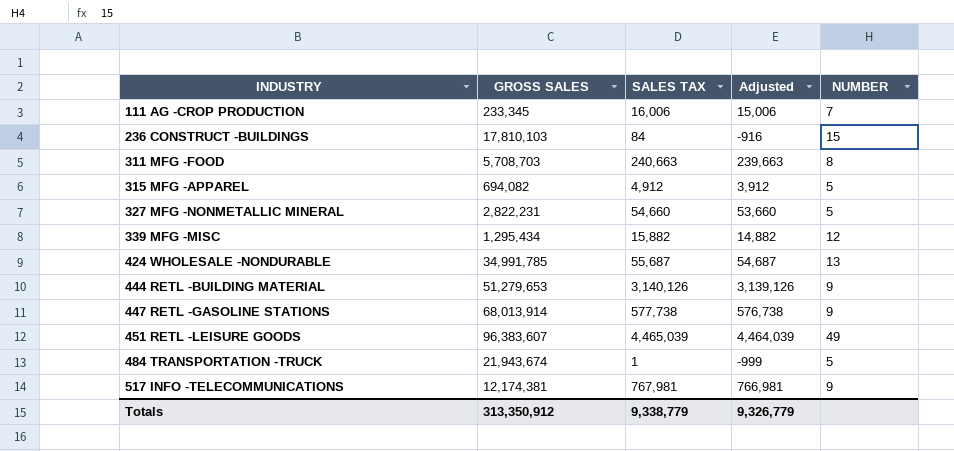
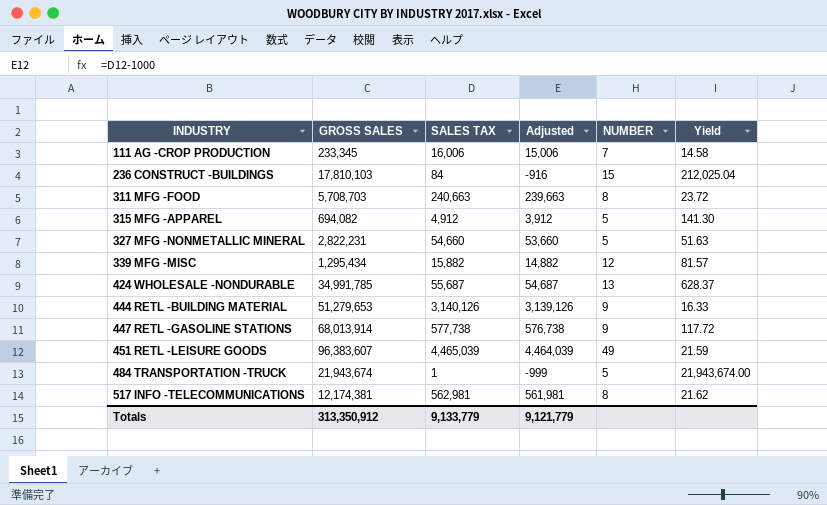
column Yield | formula: none -> [GROSS SALES] / [SALES TAX]
517 INFO -TELECOMMUNICATIONS | SALES TAX: 767,981 -> 562,981
517 INFO -TELECOMMUNICATIONS | Adjusted: 766,981 -> 561,981
517 INFO -TELECOMMUNICATIONS | NUMBER: 9 -> 8
Totals | SALES TAX: 9,338,779 -> 9,133,779
Totals | Adjusted: 9,326,779 -> 9,121,779

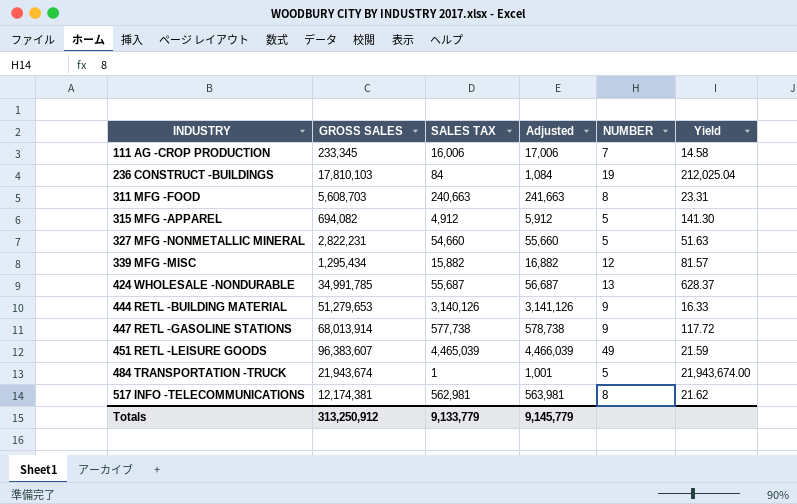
column Adjusted | formula: [SALES TAX] - 1000 -> [SALES TAX] + 1000
236 CONSTRUCT -BUILDINGS | NUMBER: 15 -> 19
311 MFG -FOOD | GROSS SALES: 5,708,703 -> 5,608,703
311 MFG -FOOD | Yield: 23.72 -> 23.31
Totals | GROSS SALES: 313,350,912 -> 313,250,912
Totals | Adjusted: 9,121,779 -> 9,145,779

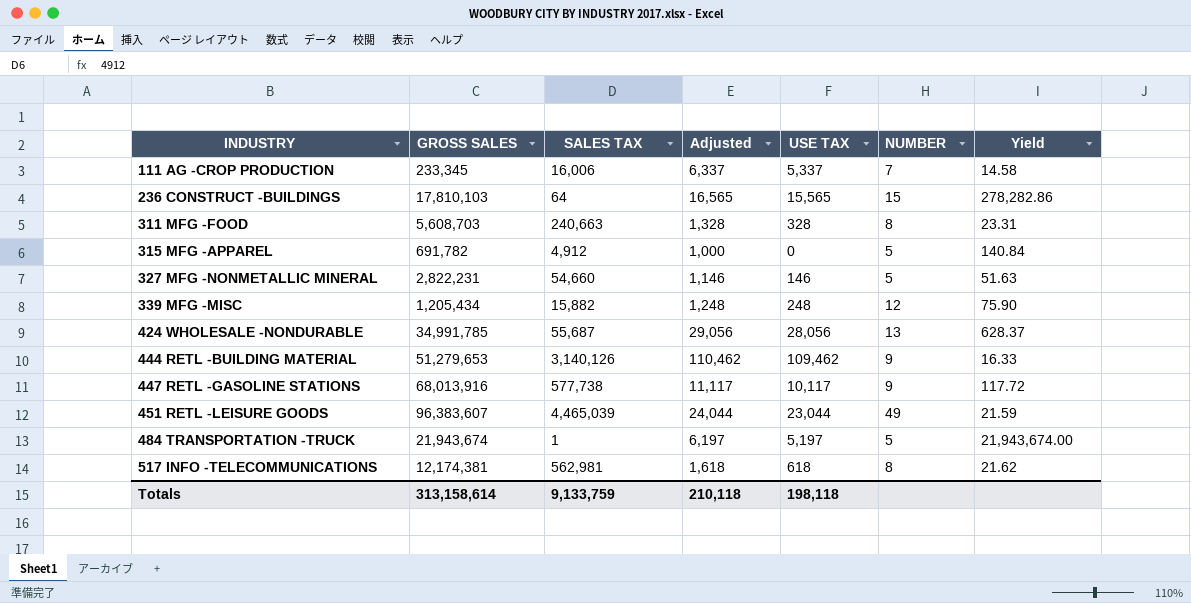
column Adjusted | formula: [SALES TAX] + 1000 -> [USE TAX] + 1000
column USE TAX | position: none -> 5
236 CONSTRUCT -BUILDINGS | SALES TAX: 84 -> 64
236 CONSTRUCT -BUILDINGS | NUMBER: 19 -> 15
236 CONSTRUCT -BUILDINGS | Yield: 212,025.04 -> 278,282.86
315 MFG -APPAREL | GROSS SALES: 694,082 -> 691,782
315 MFG -APPAREL | Yield: 141.30 -> 140.84
339 MFG -MISC | GROSS SALES: 1,295,434 -> 1,205,434
339 MFG -MISC | Yield: 81.57 -> 75.90
447 RETL -GASOLINE STATIONS | GROSS SALES: 68,013,914 -> 68,013,916
Totals | GROSS SALES: 313,250,912 -> 313,158,614
Totals | SALES TAX: 9,133,779 -> 9,133,759
Totals | Adjusted: 9,145,779 -> 210,118

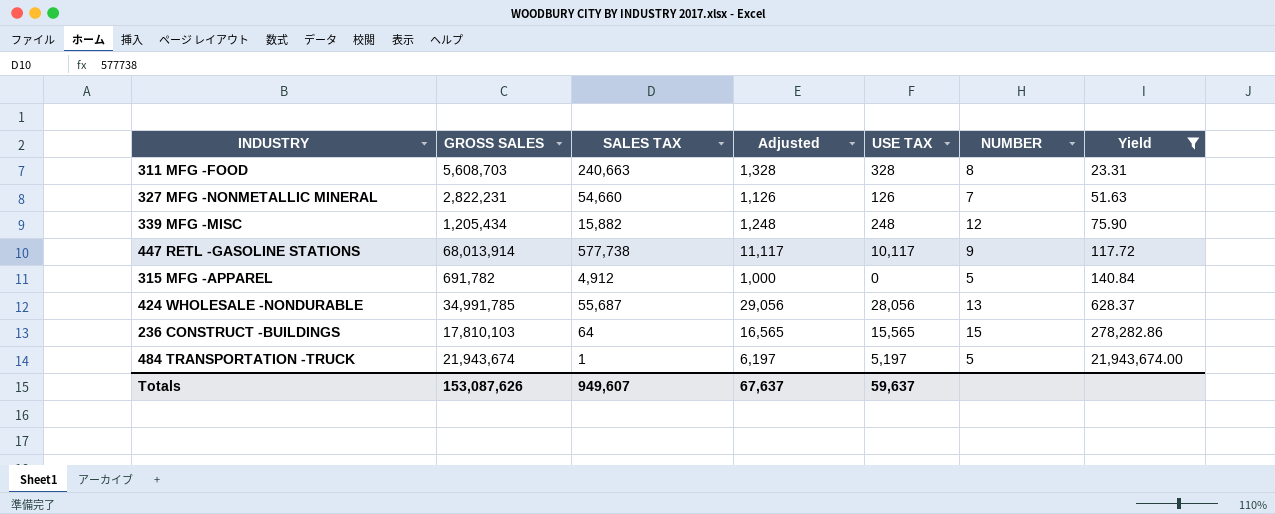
filter: none -> Yield >= 23.31
row order: INDUSTRY ascending -> Yield ascending
327 MFG -NONMETALLIC MINERAL | Adjusted: 1,146 -> 1,126
327 MFG -NONMETALLIC MINERAL | USE TAX: 146 -> 126
327 MFG -NONMETALLIC MINERAL | NUMBER: 5 -> 7
447 RETL -GASOLINE STATIONS | GROSS SALES: 68,013,916 -> 68,013,914
Totals | GROSS SALES: 313,158,614 -> 153,087,626
Totals | SALES TAX: 9,133,759 -> 949,607
Totals | Adjusted: 210,118 -> 67,637
Totals | USE TAX: 198,118 -> 59,637

